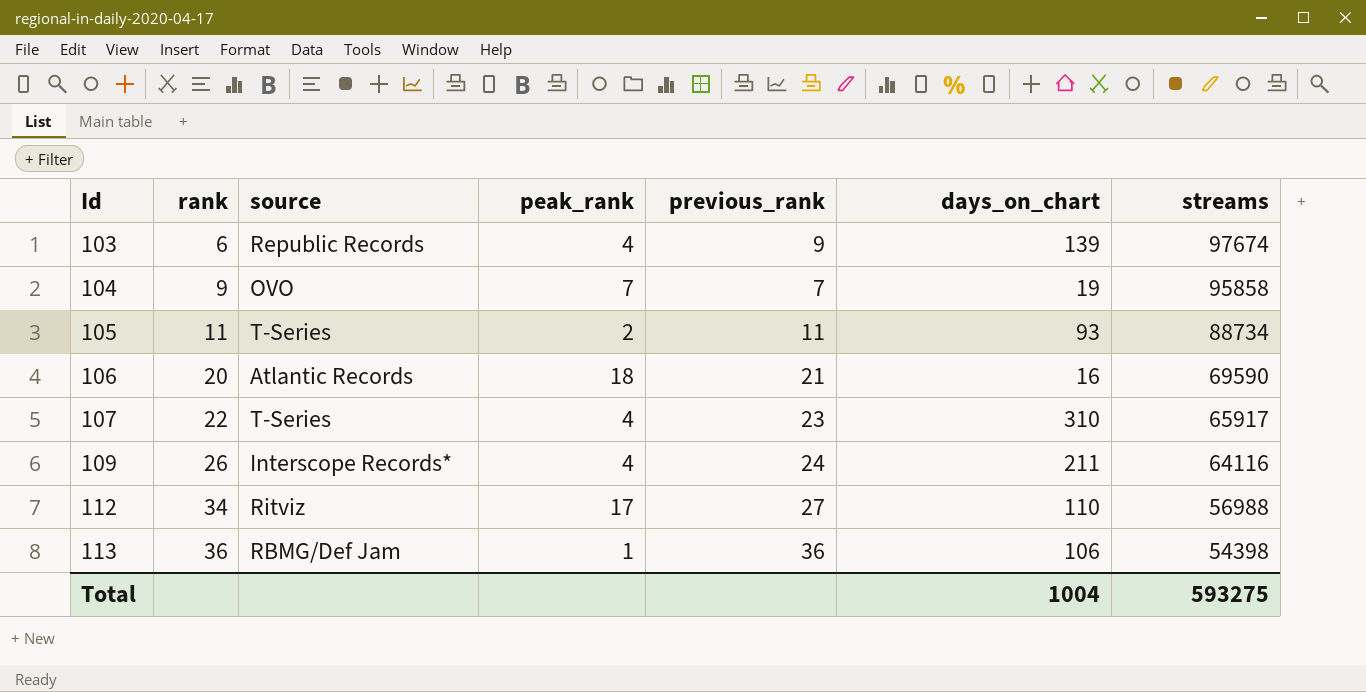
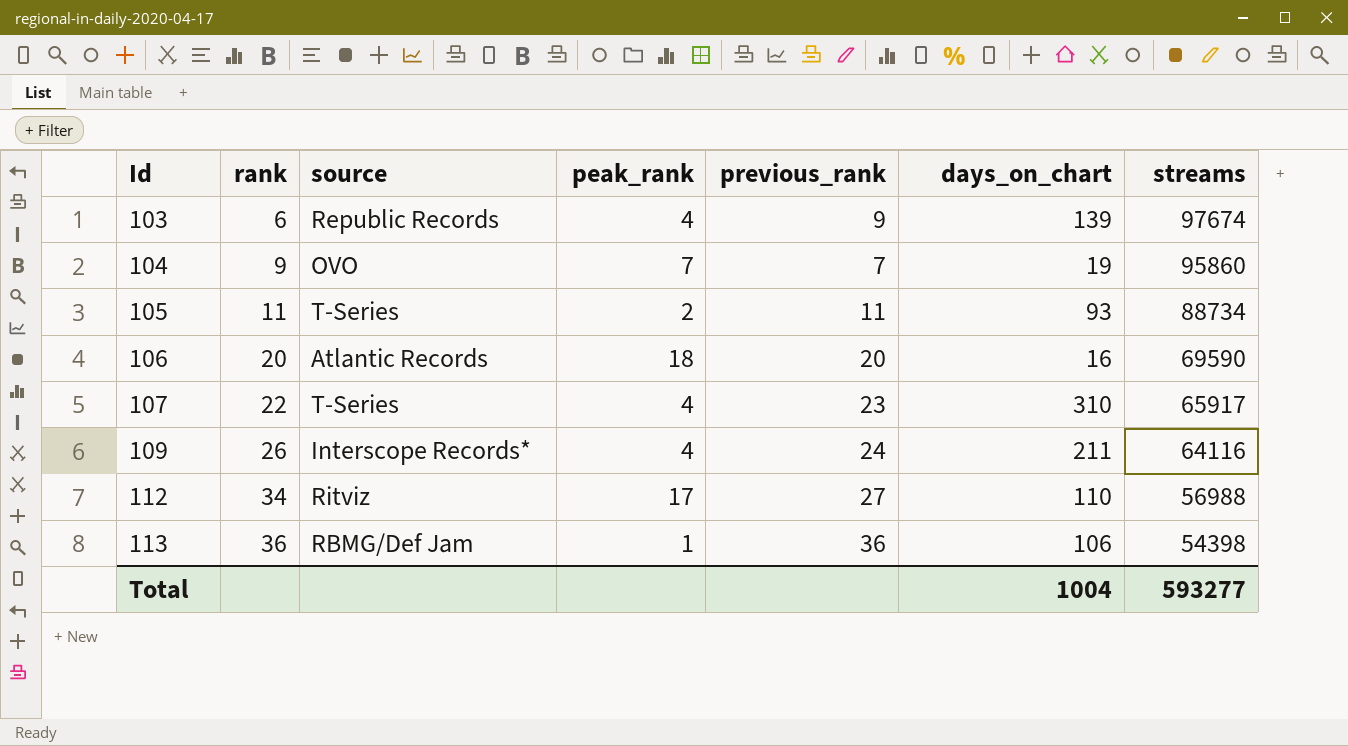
104 | streams: 95858 -> 95860
106 | previous_rank: 21 -> 20
Total | streams: 593275 -> 593277

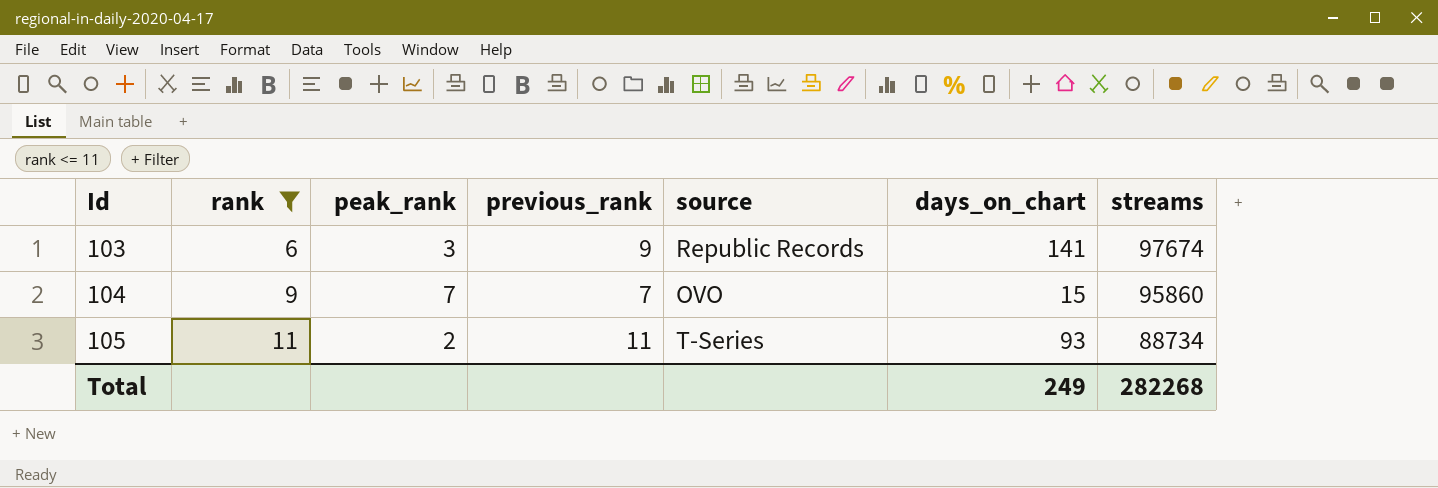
filter: none -> rank <= 11
column source | position: 3 -> 5
103 | peak_rank: 4 -> 3
103 | days_on_chart: 139 -> 141
104 | days_on_chart: 19 -> 15
Total | days_on_chart: 1004 -> 249
Total | streams: 593277 -> 282268

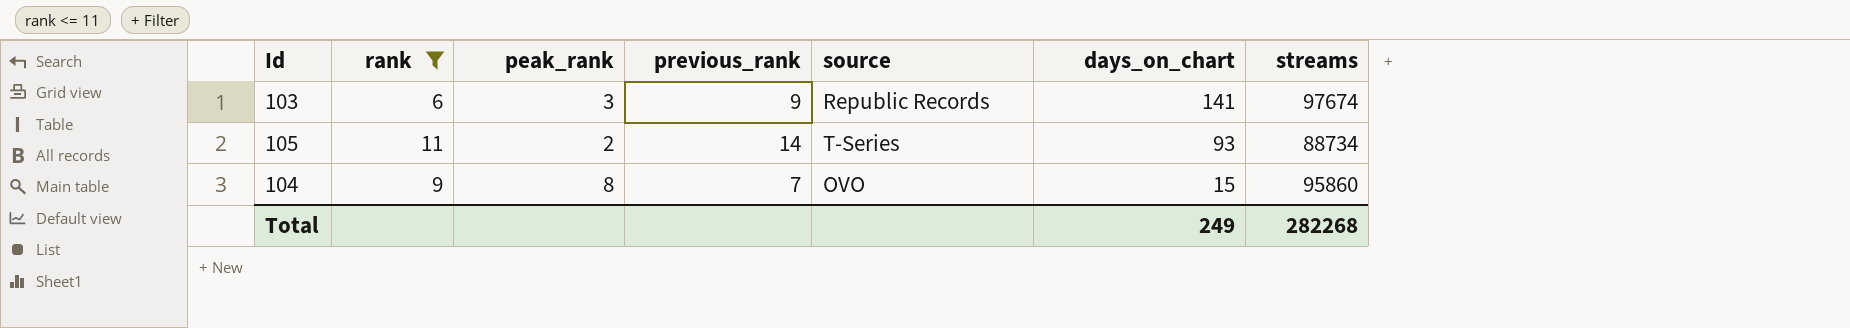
row order: Id ascending -> days_on_chart descending
105 | previous_rank: 11 -> 14
104 | peak_rank: 7 -> 8

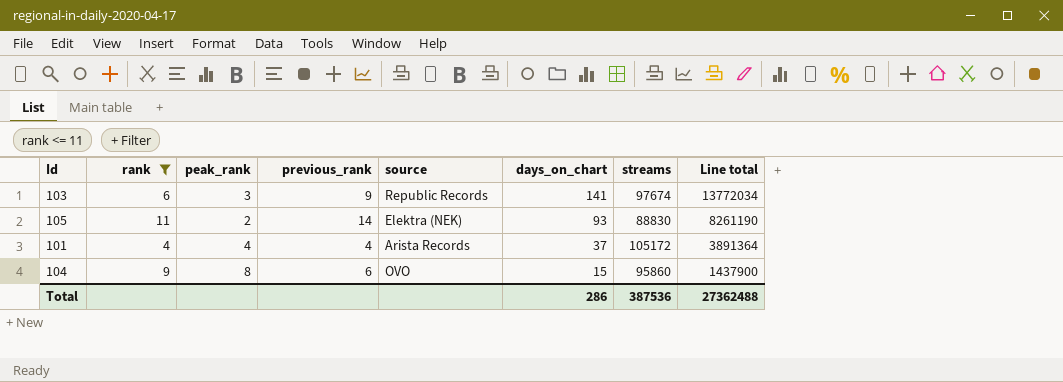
column Line total | formula: none -> [days_on_chart] * [streams]
105 | source: T-Series -> Elektra (NEK)
105 | streams: 88734 -> 88830
row 101: none -> 4 | 4 | 4 | Arista Records | 37 | 105172 | 3891364
104 | previous_rank: 7 -> 6
Total | days_on_chart: 249 -> 286
Total | streams: 282268 -> 387536

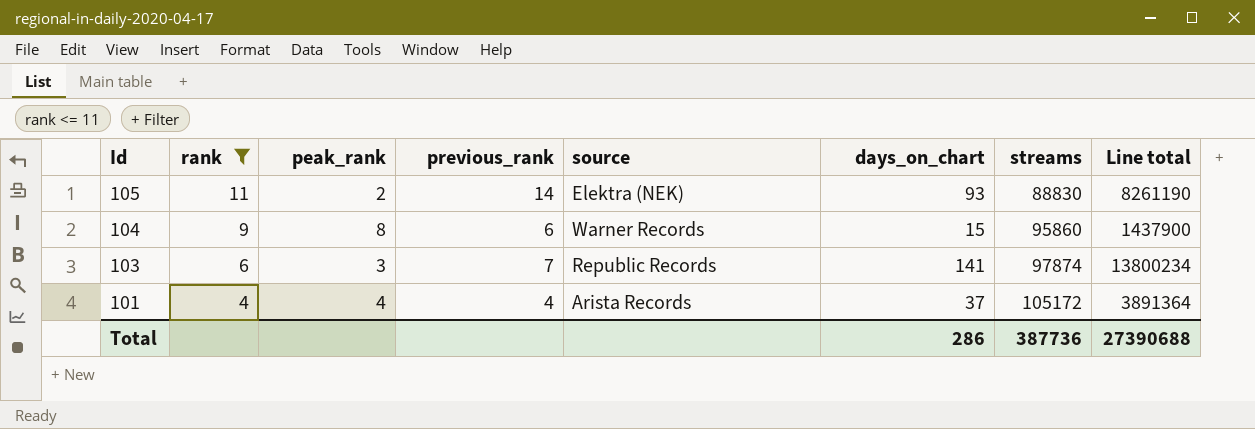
row order: days_on_chart descending -> Id descending
104 | source: OVO -> Warner Records
103 | previous_rank: 9 -> 7
103 | streams: 97674 -> 97874
103 | Line total: 13772034 -> 13800234
Total | streams: 387536 -> 387736
Total | Line total: 27362488 -> 27390688

